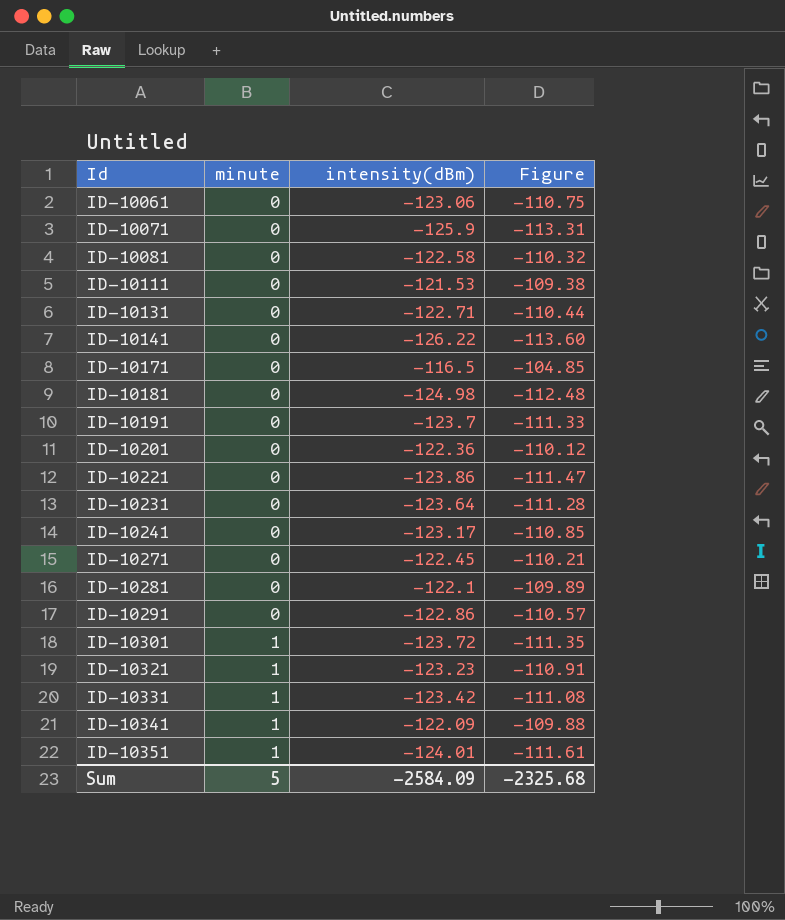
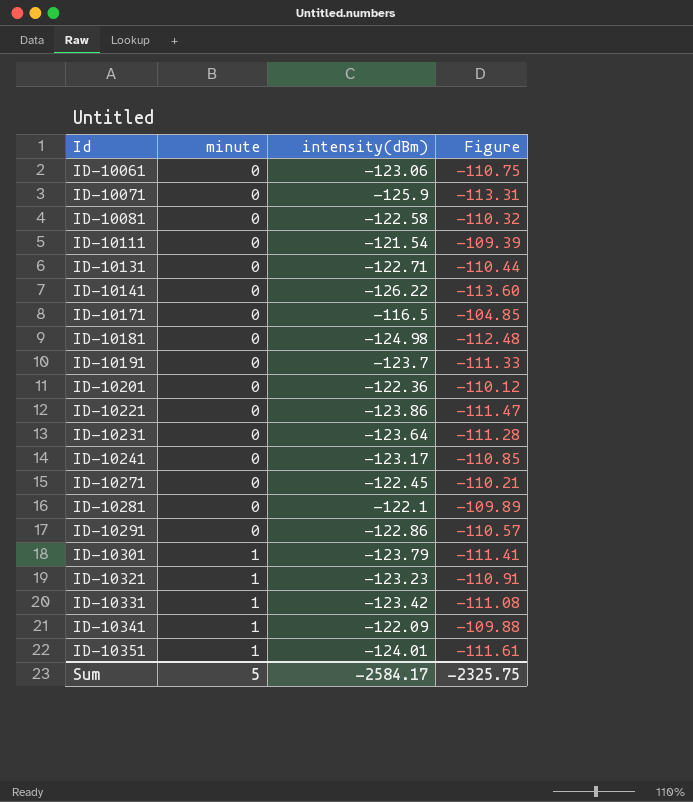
ID-10111 | intensity(dBm): -121.53 -> -121.54
ID-10111 | Figure: -109.38 -> -109.39
ID-10301 | intensity(dBm): -123.72 -> -123.79
ID-10301 | Figure: -111.35 -> -111.41
Sum | intensity(dBm): -2584.09 -> -2584.17
Sum | Figure: -2325.68 -> -2325.75

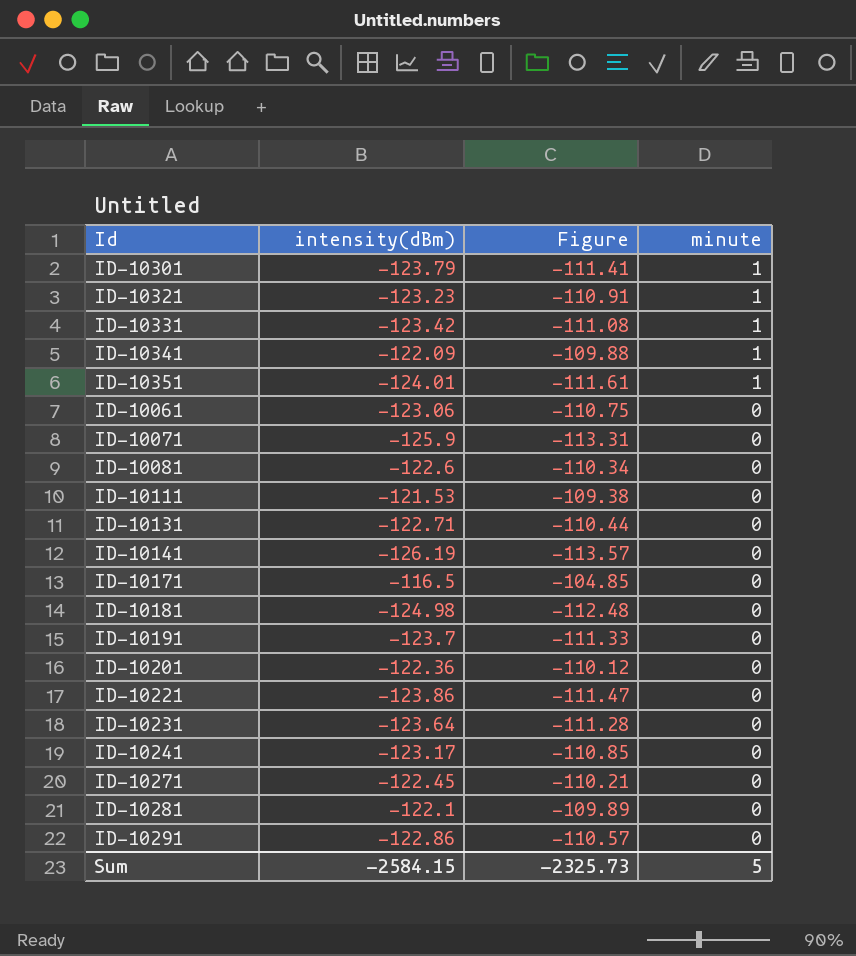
row order: Id ascending -> minute descending
column minute | position: 2 -> 4
ID-10081 | intensity(dBm): -122.58 -> -122.6
ID-10081 | Figure: -110.32 -> -110.34
ID-10111 | intensity(dBm): -121.54 -> -121.53
ID-10111 | Figure: -109.39 -> -109.38
ID-10141 | intensity(dBm): -126.22 -> -126.19
ID-10141 | Figure: -113.60 -> -113.57
Sum | intensity(dBm): -2584.17 -> -2584.15
Sum | Figure: -2325.75 -> -2325.73

